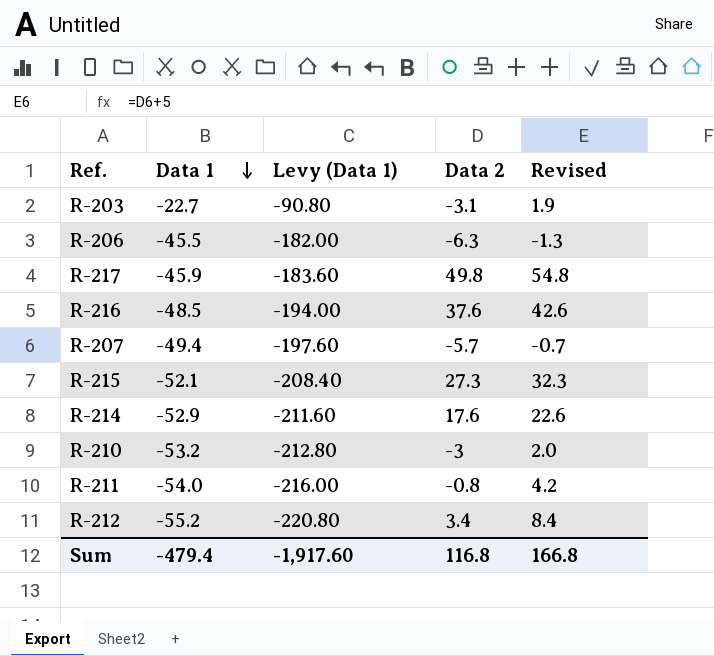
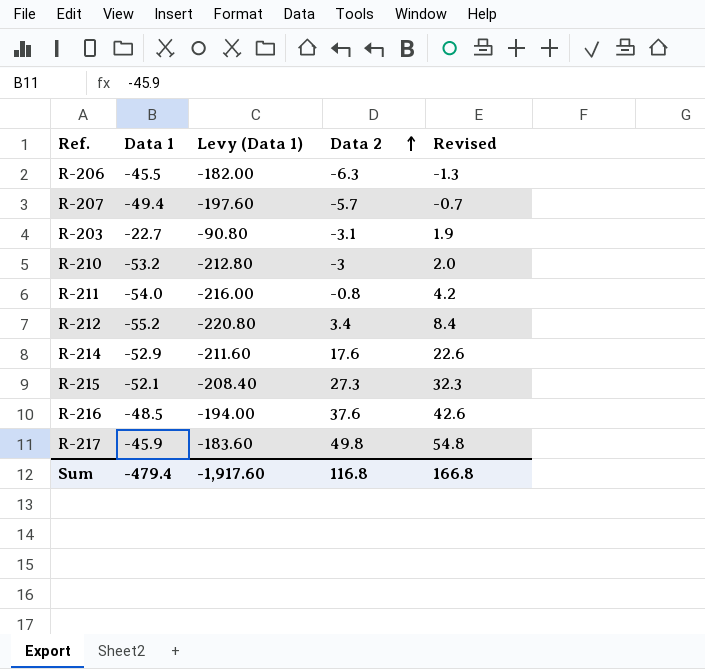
row order: Data 1 descending -> Data 2 ascending

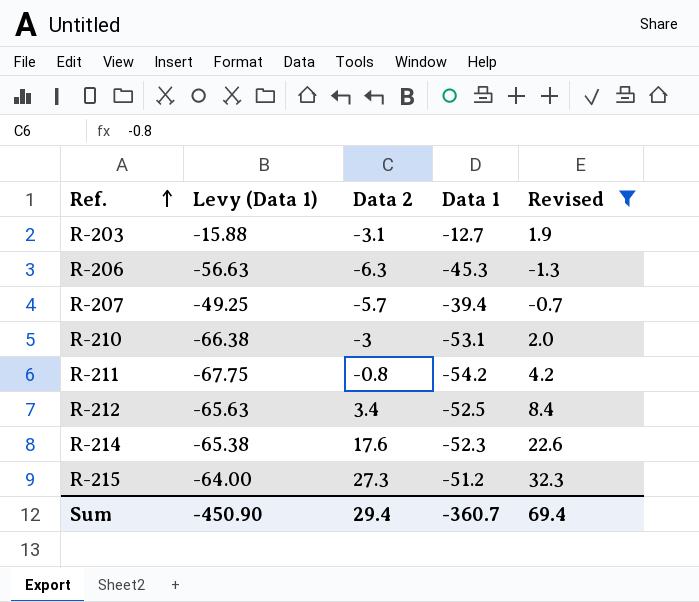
filter: none -> Revised <= 32.3
row order: Data 2 ascending -> Ref. ascending
column Levy (Data 1) | formula: [Data 1] * 4 -> [Data 1] * 1.25
column Data 1 | position: 2 -> 4
R-203 | Data 1: -22.7 -> -12.7
R-206 | Data 1: -45.5 -> -45.3
R-207 | Data 1: -49.4 -> -39.4
R-210 | Data 1: -53.2 -> -53.1
R-211 | Data 1: -54.0 -> -54.2
R-212 | Data 1: -55.2 -> -52.5
R-214 | Data 1: -52.9 -> -52.3
R-215 | Data 1: -52.1 -> -51.2
Sum | Levy (Data 1): -1,917.60 -> -450.90
Sum | Data 2: 116.8 -> 29.4
Sum | Data 1: -479.4 -> -360.7
Sum | Revised: 166.8 -> 69.4

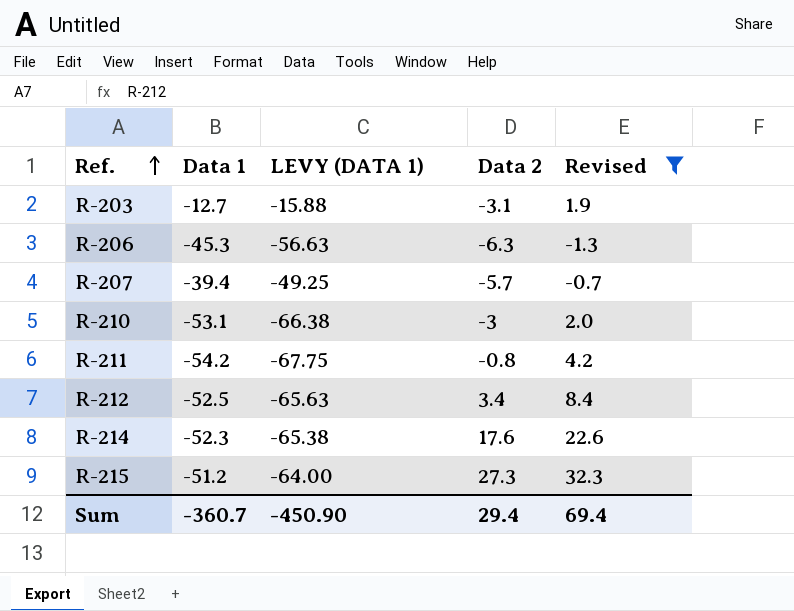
column Data 1 | position: 4 -> 2
column name: Levy (Data 1) -> LEVY (DATA 1)

